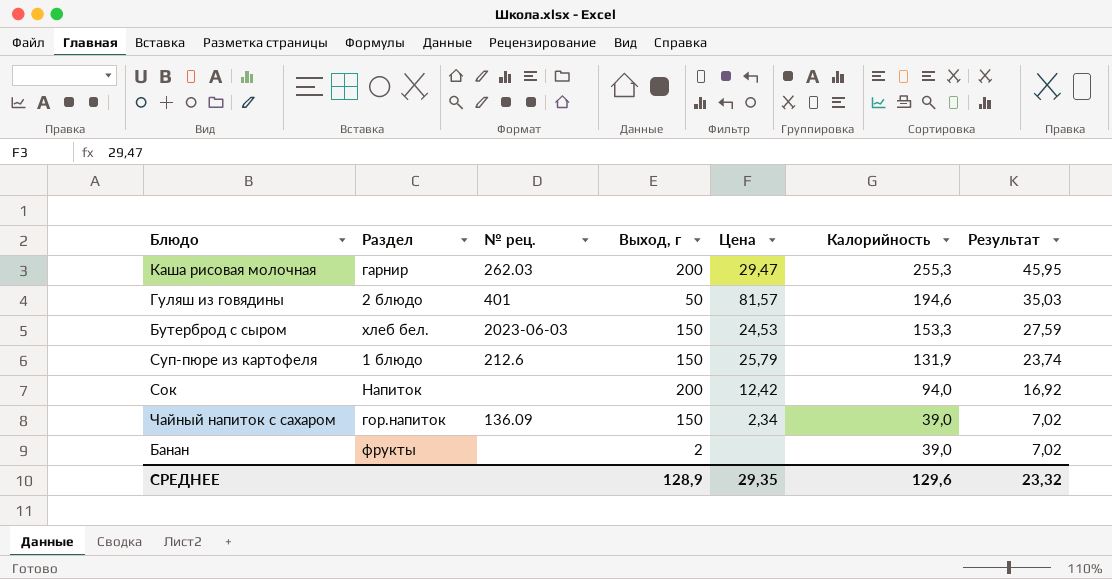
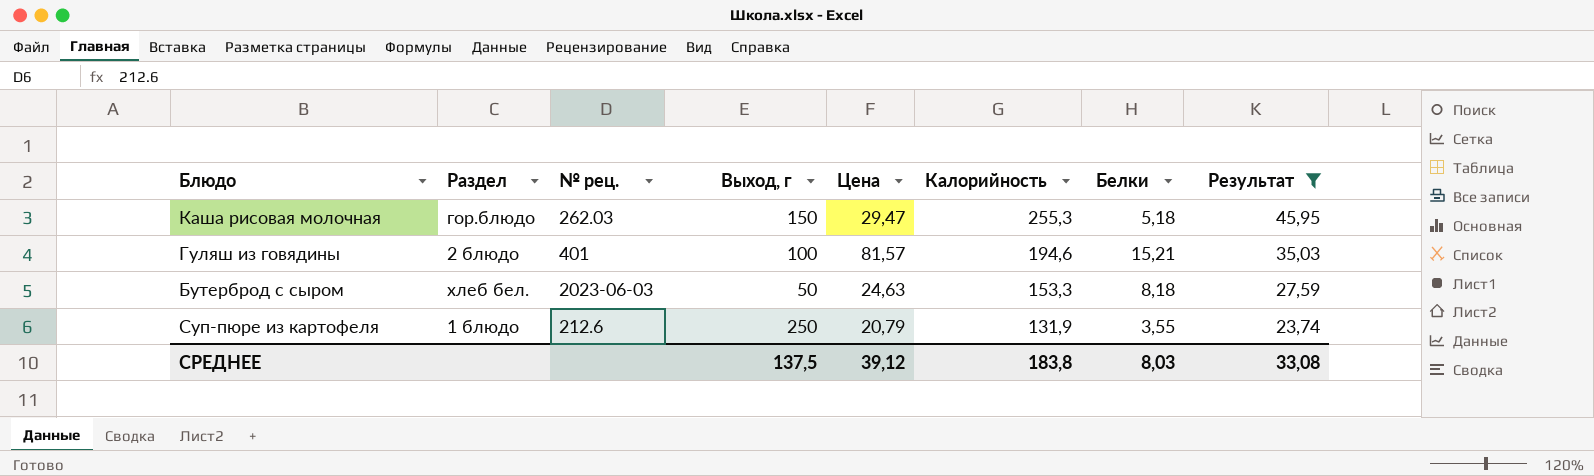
filter: none -> Результат >= 23,74
column Белки | position: none -> 7
Каша рисовая молочная | Раздел: гарнир -> гор.блюдо
Каша рисовая молочная | Выход, г: 200 -> 150
Гуляш из говядины | Выход, г: 50 -> 100
Бутерброд с сыром | Выход, г: 150 -> 50
Бутерброд с сыром | Цена: 24,53 -> 24,63
Суп-пюре из картофеля | Выход, г: 150 -> 250
Суп-пюре из картофеля | Цена: 25,79 -> 20,79
СРЕДНЕЕ | Выход, г: 128,9 -> 137,5
СРЕДНЕЕ | Цена: 29,35 -> 39,12
СРЕДНЕЕ | Калорийность: 129,6 -> 183,8
СРЕДНЕЕ | Результат: 23,32 -> 33,08

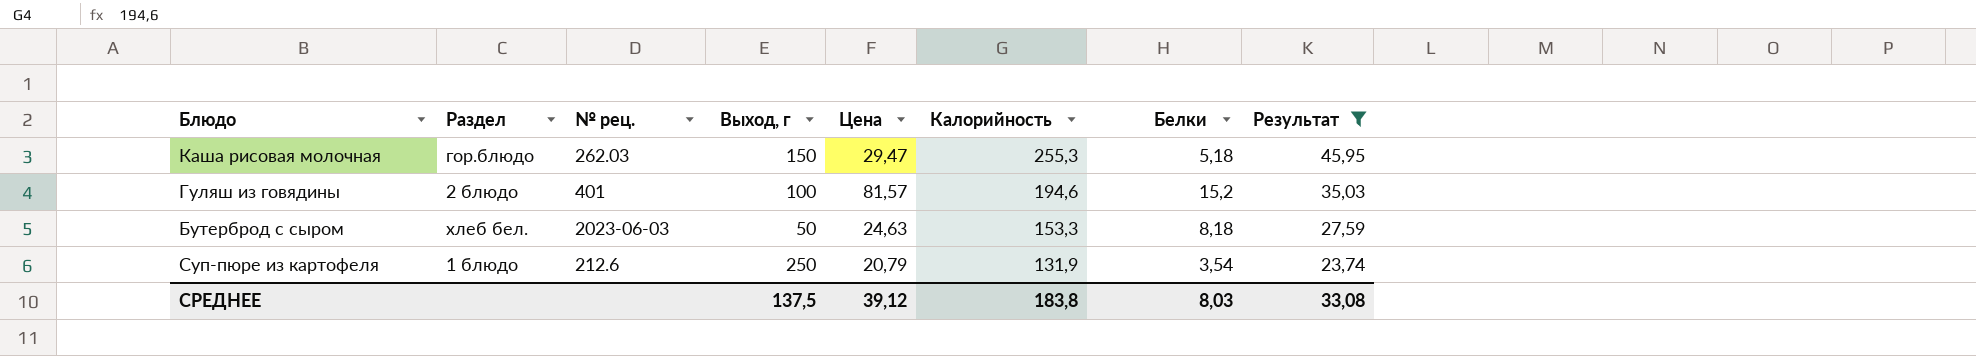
Гуляш из говядины | Белки: 15,21 -> 15,2
Суп-пюре из картофеля | Белки: 3,55 -> 3,54

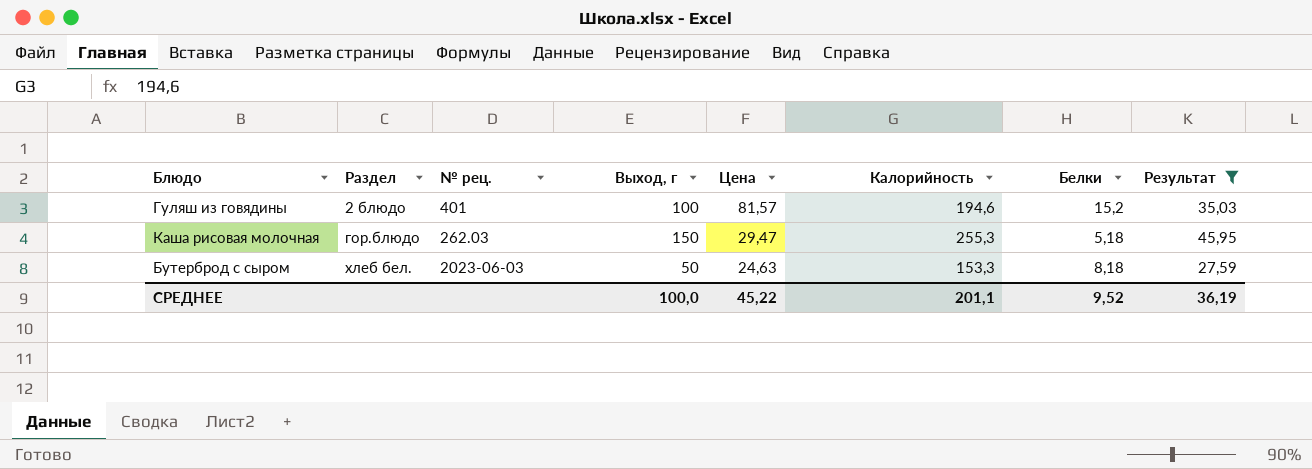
row order: Калорийность descending -> Раздел ascending
row Суп-пюре из картофеля: 1 блюдо | 212.6 | 250 | 20,79 | 131,9 | 3,54 | 23,74 -> none
СРЕДНЕЕ | Выход, г: 137,5 -> 100,0
СРЕДНЕЕ | Цена: 39,12 -> 45,22
СРЕДНЕЕ | Калорийность: 183,8 -> 201,1
СРЕДНЕЕ | Белки: 8,03 -> 9,52
СРЕДНЕЕ | Результат: 33,08 -> 36,19

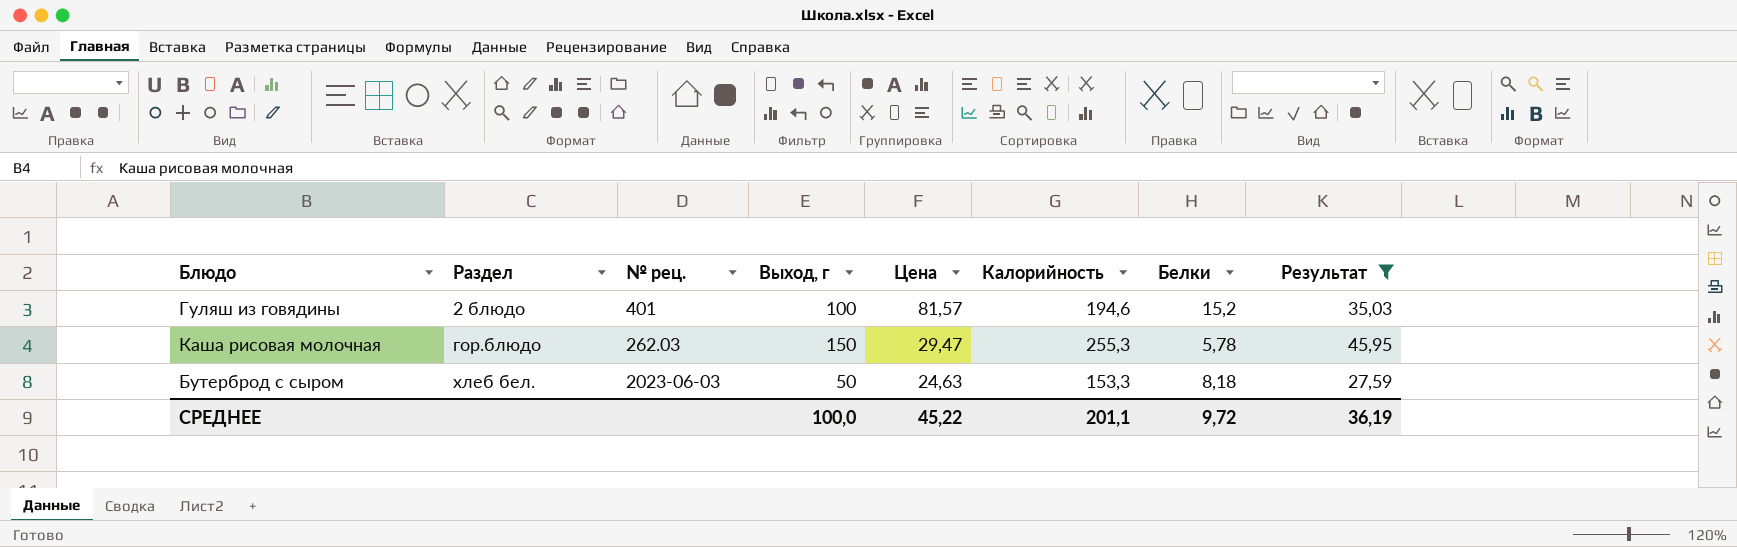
Каша рисовая молочная | Белки: 5,18 -> 5,78
СРЕДНЕЕ | Белки: 9,52 -> 9,72

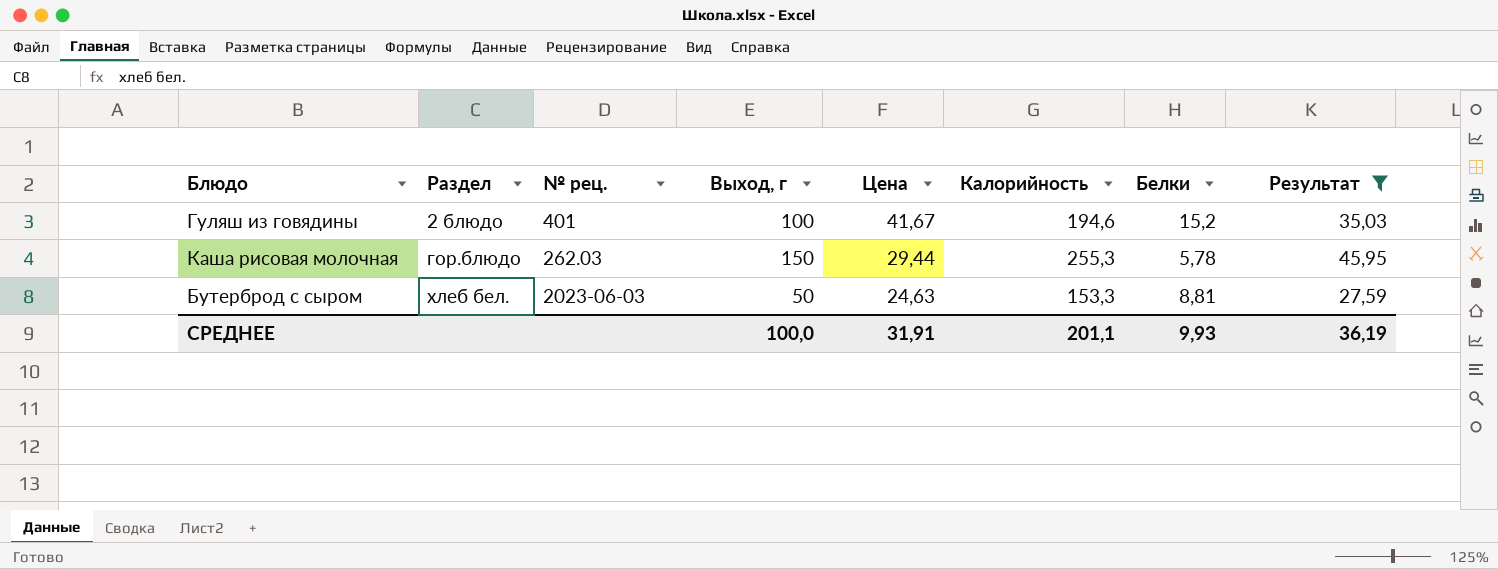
Гуляш из говядины | Цена: 81,57 -> 41,67
Каша рисовая молочная | Цена: 29,47 -> 29,44
Бутерброд с сыром | Белки: 8,18 -> 8,81
СРЕДНЕЕ | Цена: 45,22 -> 31,91
СРЕДНЕЕ | Белки: 9,72 -> 9,93

